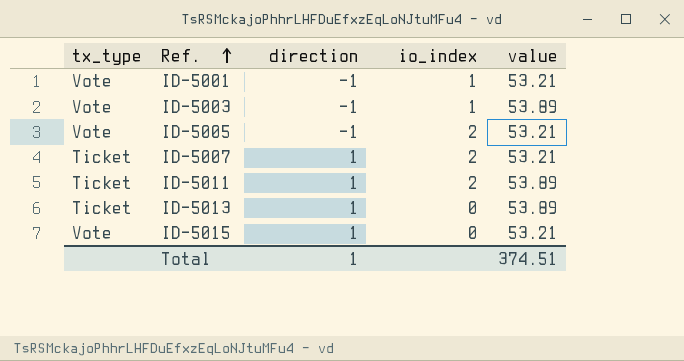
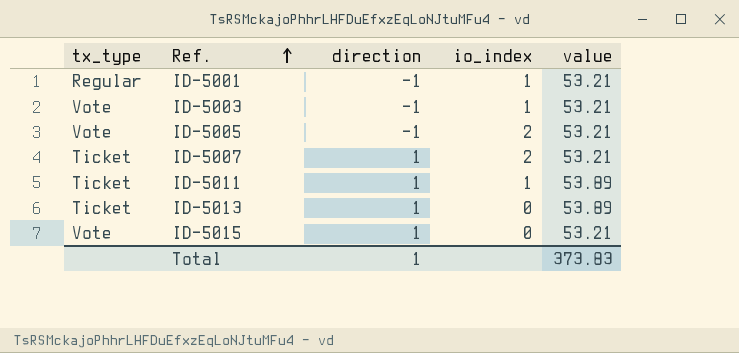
ID-5001 | tx_type: Vote -> Regular
ID-5003 | value: 53.89 -> 53.21
ID-5011 | io_index: 2 -> 1
Total | value: 374.51 -> 373.83

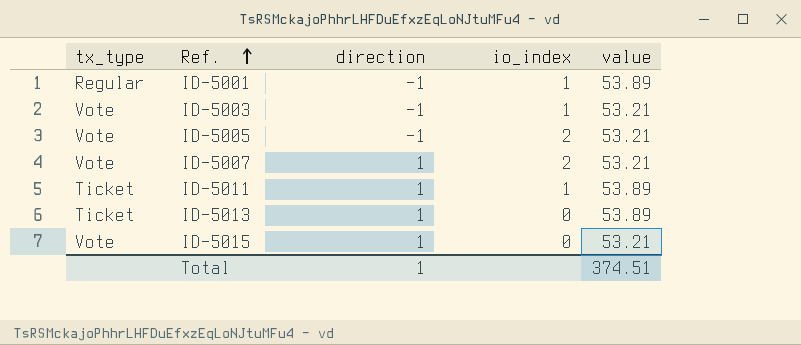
ID-5001 | value: 53.21 -> 53.89
ID-5007 | tx_type: Ticket -> Vote
Total | value: 373.83 -> 374.51

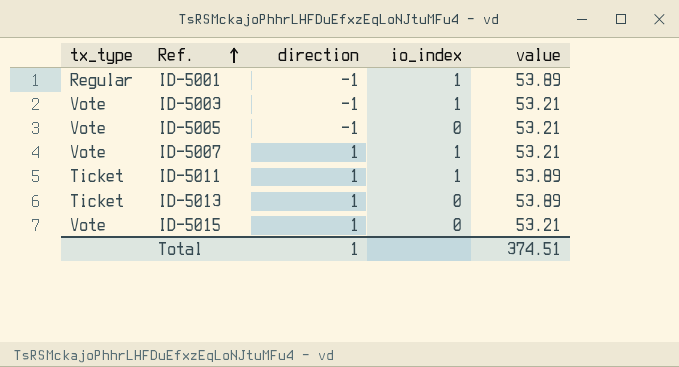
ID-5005 | io_index: 2 -> 0
ID-5007 | io_index: 2 -> 1

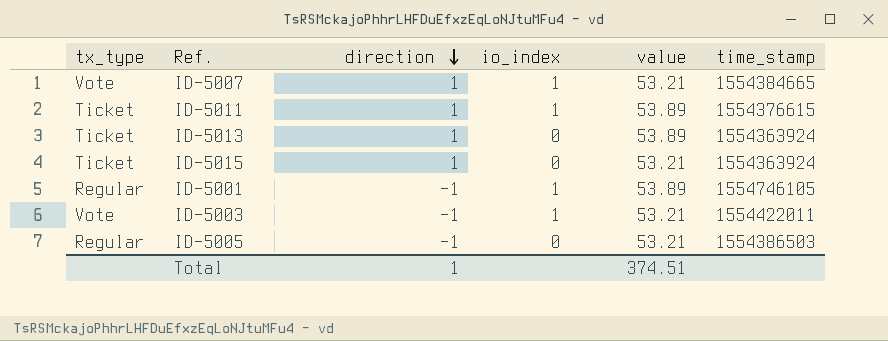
row order: Ref. ascending -> direction descending
column time_stamp | position: none -> 6
ID-5015 | tx_type: Vote -> Ticket
ID-5005 | tx_type: Vote -> Regular

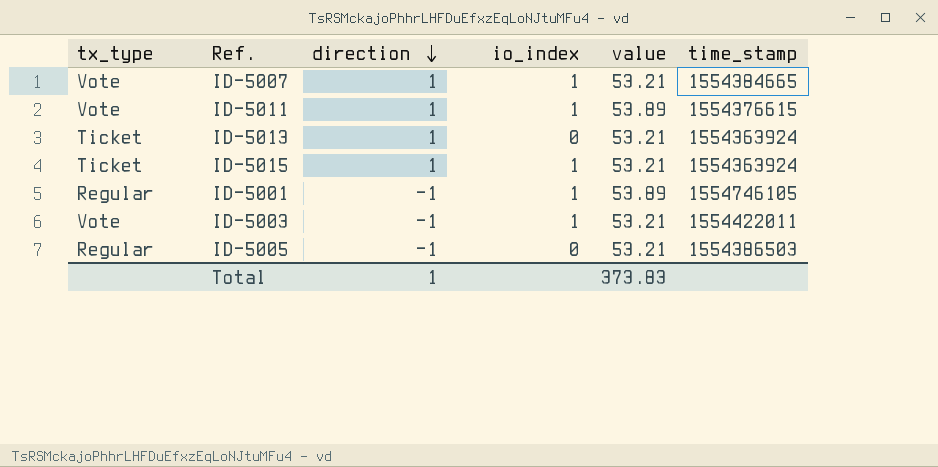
ID-5011 | tx_type: Ticket -> Vote
ID-5013 | value: 53.89 -> 53.21
ID-5015 | io_index: 0 -> 1
Total | value: 374.51 -> 373.83

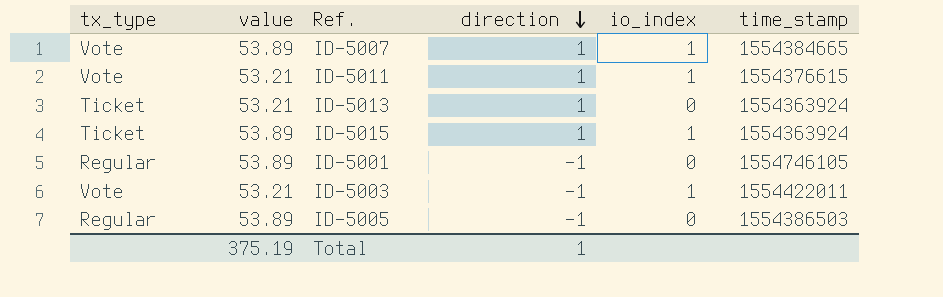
column value | position: 5 -> 2
ID-5007 | value: 53.21 -> 53.89
ID-5011 | value: 53.89 -> 53.21
ID-5015 | value: 53.21 -> 53.89
ID-5001 | io_index: 1 -> 0
ID-5005 | value: 53.21 -> 53.89
Total | value: 373.83 -> 375.19

